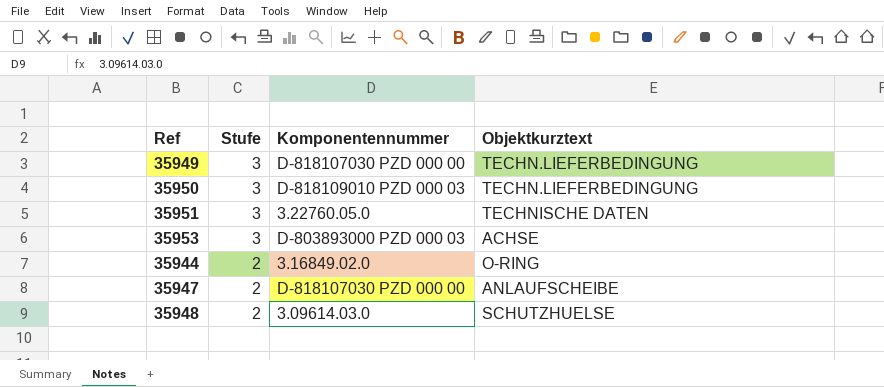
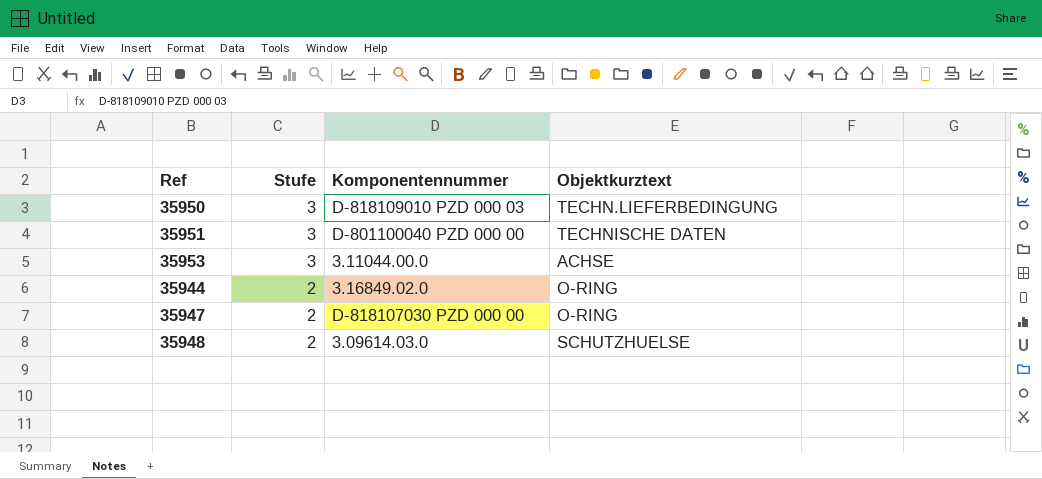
row 35949: 3 | D-818107030 PZD 000 00 | TECHN.LIEFERBEDINGUNG -> none
35951 | Komponentennummer: 3.22760.05.0 -> D-801100040 PZD 000 00
35953 | Komponentennummer: D-803893000 PZD 000 03 -> 3.11044.00.0
35947 | Objektkurztext: ANLAUFSCHEIBE -> O-RING

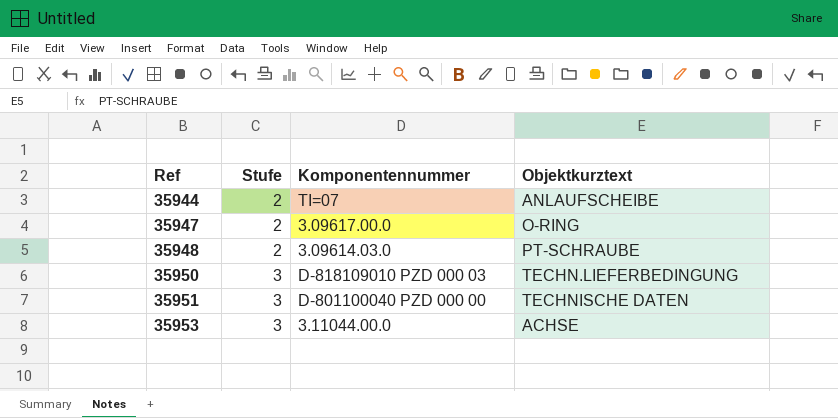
row order: Stufe descending -> Ref ascending
35944 | Komponentennummer: 3.16849.02.0 -> TI=07
35944 | Objektkurztext: O-RING -> ANLAUFSCHEIBE
35947 | Komponentennummer: D-818107030 PZD 000 00 -> 3.09617.00.0
35948 | Objektkurztext: SCHUTZHUELSE -> PT-SCHRAUBE

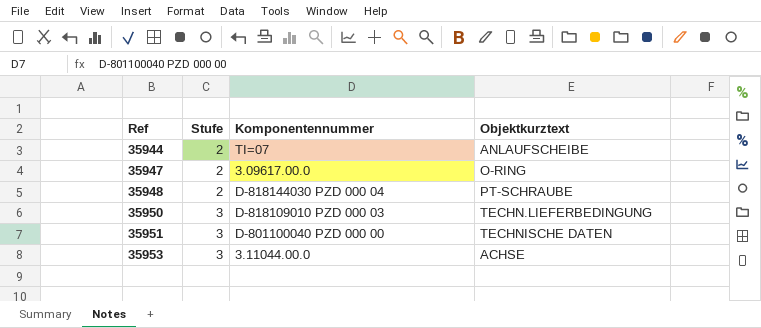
35948 | Komponentennummer: 3.09614.03.0 -> D-818144030 PZD 000 04

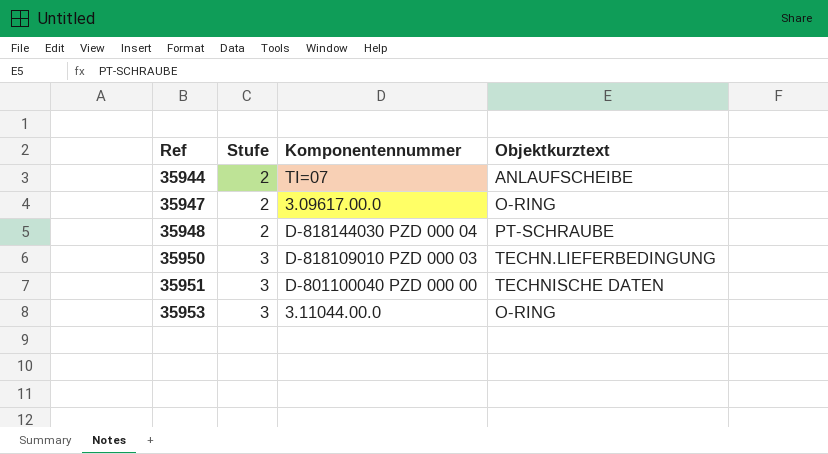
35953 | Objektkurztext: ACHSE -> O-RING

